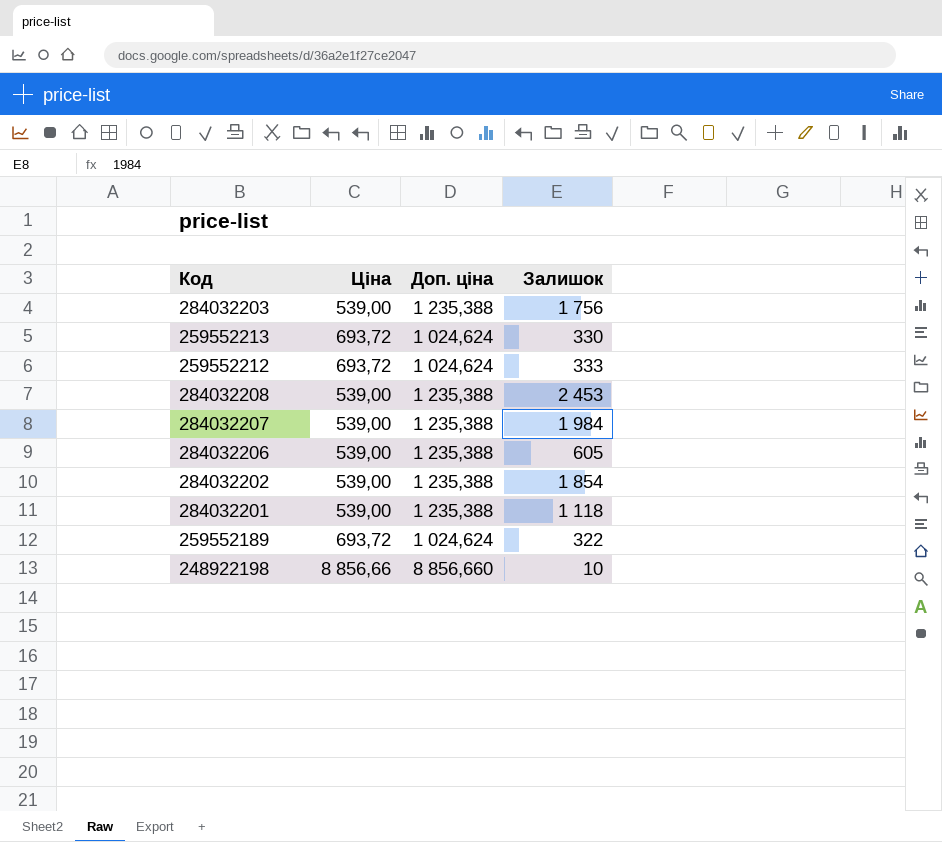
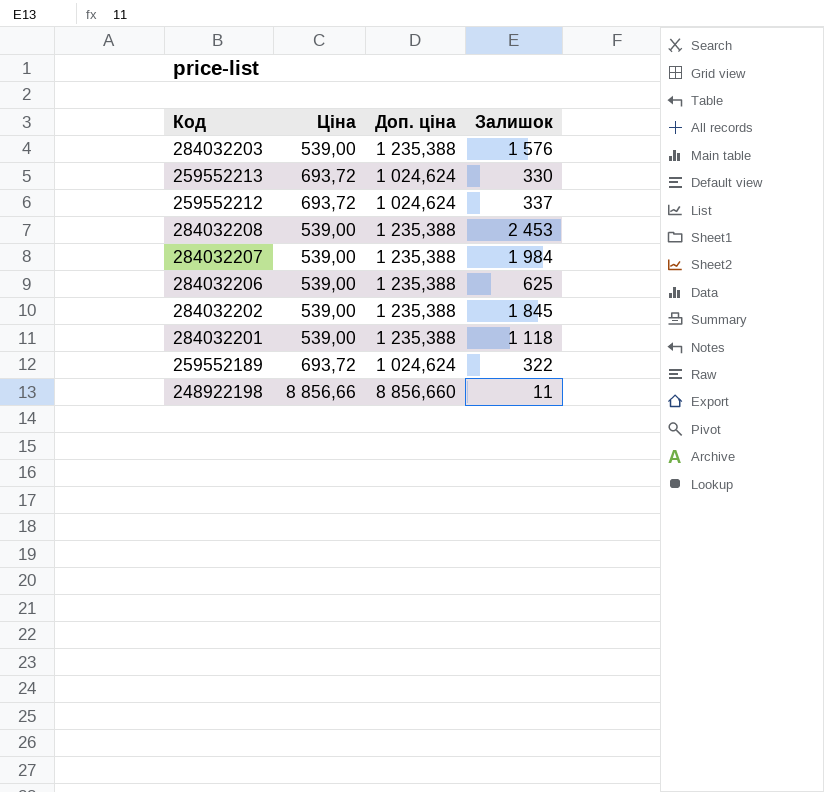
284032203 | Залишок: 1 756 -> 1 576
259552212 | Залишок: 333 -> 337
284032206 | Залишок: 605 -> 625
284032202 | Залишок: 1 854 -> 1 845
248922198 | Залишок: 10 -> 11

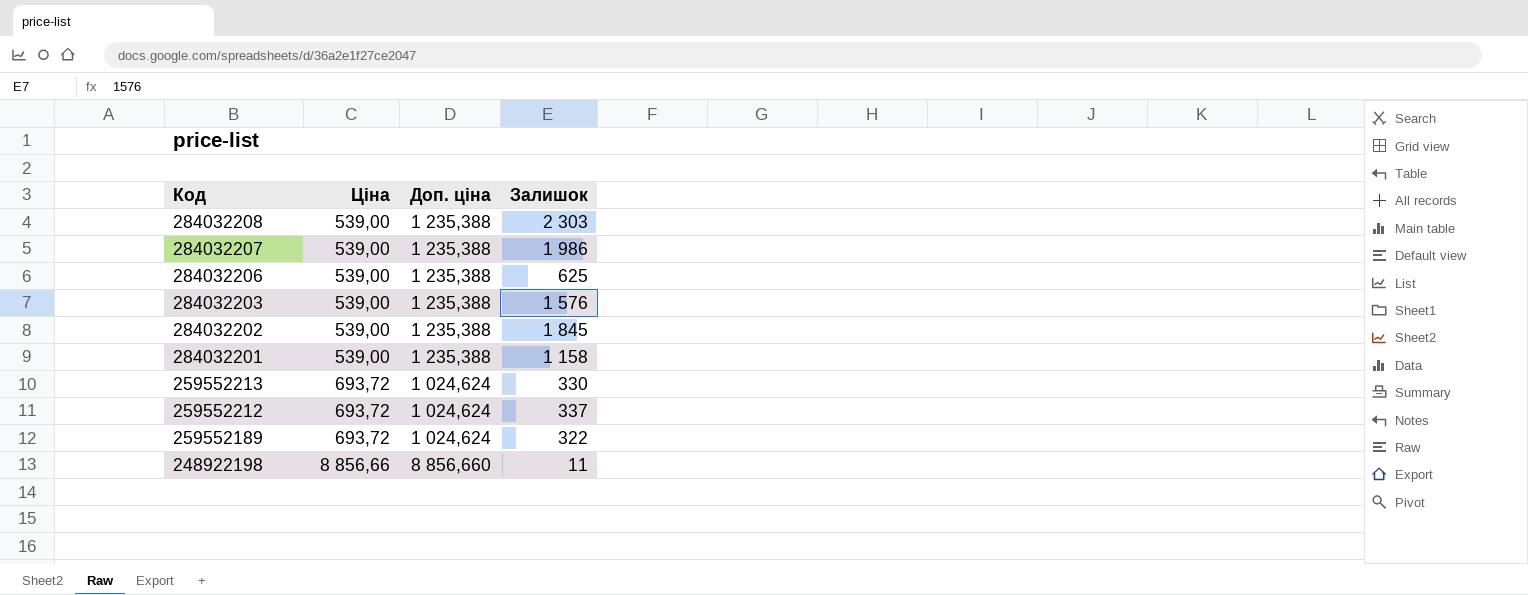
row order: none -> Код descending
284032208 | Залишок: 2 453 -> 2 303
284032207 | Залишок: 1 984 -> 1 986
284032201 | Залишок: 1 118 -> 1 158

